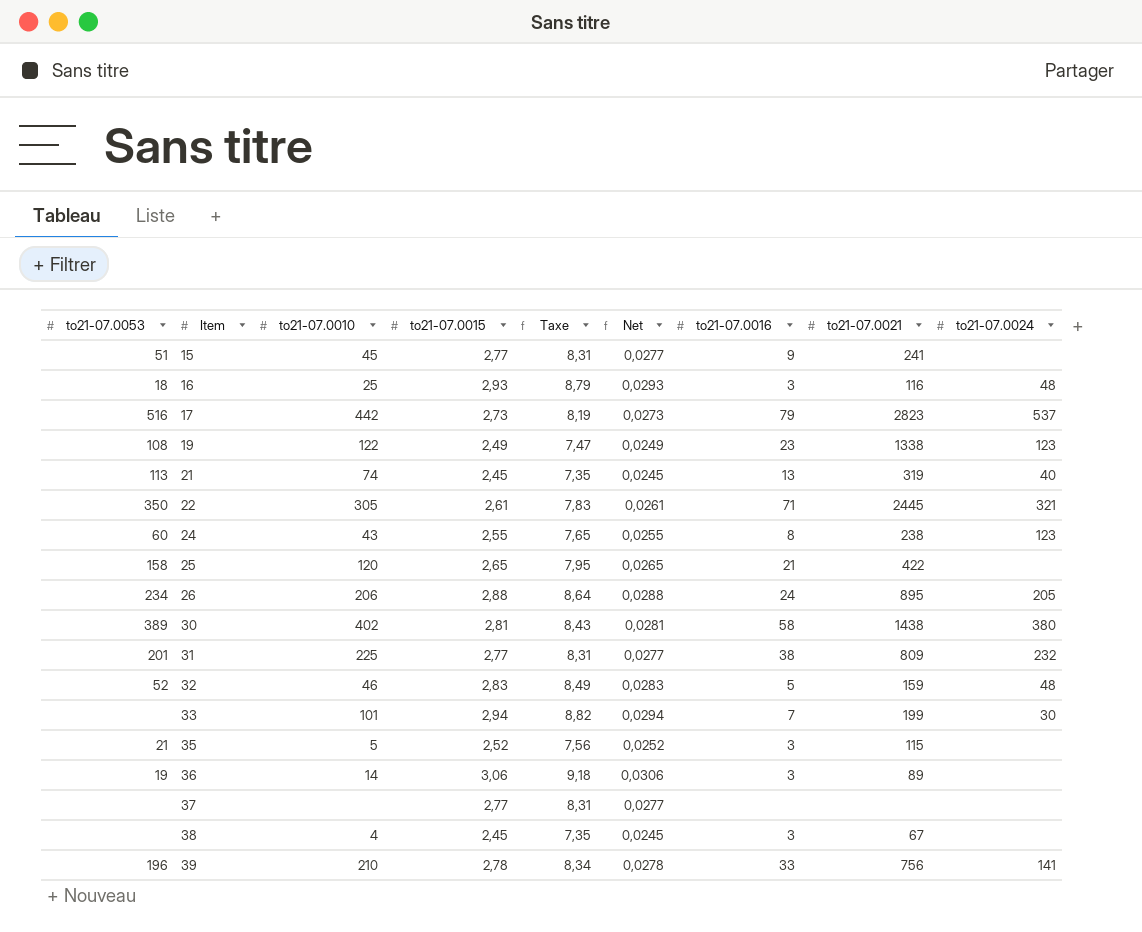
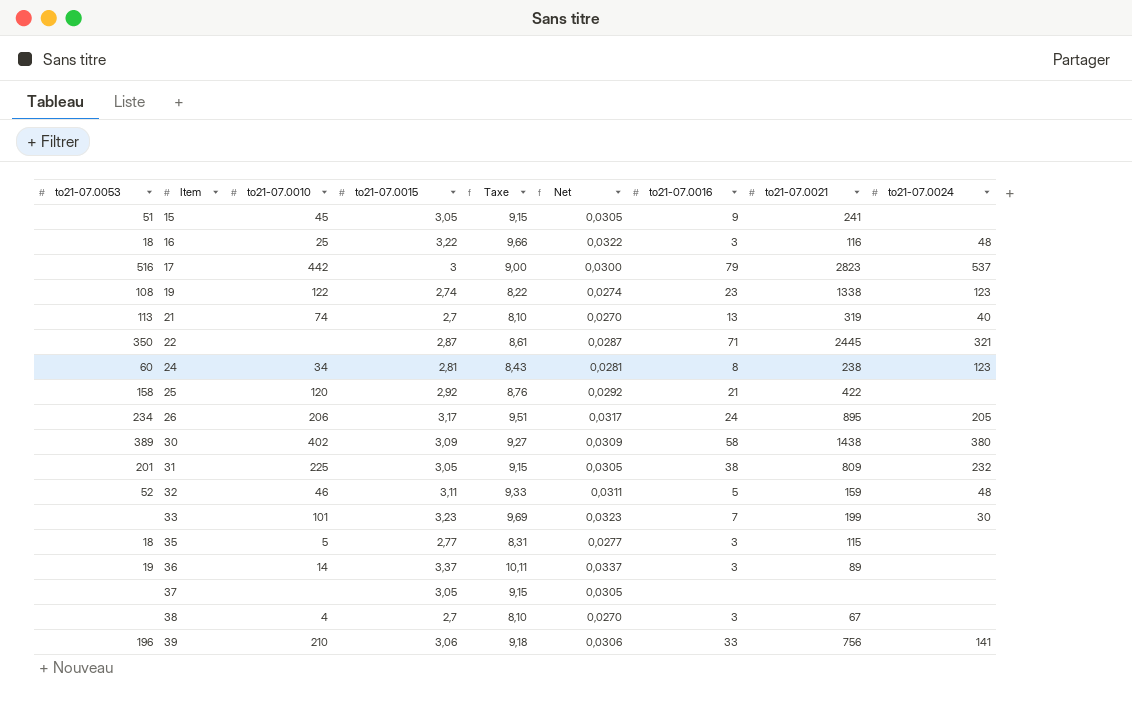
15 | to21-07.0015: 2,77 -> 3,05
15 | Taxe: 8,31 -> 9,15
15 | Net: 0,0277 -> 0,0305
16 | to21-07.0015: 2,93 -> 3,22
16 | Taxe: 8,79 -> 9,66
16 | Net: 0,0293 -> 0,0322
17 | to21-07.0015: 2,73 -> 3
17 | Taxe: 8,19 -> 9,00
17 | Net: 0,0273 -> 0,0300
19 | to21-07.0015: 2,49 -> 2,74
19 | Taxe: 7,47 -> 8,22
19 | Net: 0,0249 -> 0,0274
21 | to21-07.0015: 2,45 -> 2,7
21 | Taxe: 7,35 -> 8,10
21 | Net: 0,0245 -> 0,0270
22 | to21-07.0010: 305 -> none
22 | to21-07.0015: 2,61 -> 2,87
22 | Taxe: 7,83 -> 8,61
22 | Net: 0,0261 -> 0,0287
24 | to21-07.0010: 43 -> 34
24 | to21-07.0015: 2,55 -> 2,81
24 | Taxe: 7,65 -> 8,43
24 | Net: 0,0255 -> 0,0281
25 | to21-07.0015: 2,65 -> 2,92
25 | Taxe: 7,95 -> 8,76
25 | Net: 0,0265 -> 0,0292
26 | to21-07.0015: 2,88 -> 3,17
26 | Taxe: 8,64 -> 9,51
26 | Net: 0,0288 -> 0,0317
30 | to21-07.0015: 2,81 -> 3,09
30 | Taxe: 8,43 -> 9,27
30 | Net: 0,0281 -> 0,0309
31 | to21-07.0015: 2,77 -> 3,05
31 | Taxe: 8,31 -> 9,15
31 | Net: 0,0277 -> 0,0305
32 | to21-07.0015: 2,83 -> 3,11
32 | Taxe: 8,49 -> 9,33
32 | Net: 0,0283 -> 0,0311
33 | to21-07.0015: 2,94 -> 3,23
33 | Taxe: 8,82 -> 9,69
33 | Net: 0,0294 -> 0,0323
35 | to21-07.0053: 21 -> 18
35 | to21-07.0015: 2,52 -> 2,77
35 | Taxe: 7,56 -> 8,31
35 | Net: 0,0252 -> 0,0277
36 | to21-07.0015: 3,06 -> 3,37
36 | Taxe: 9,18 -> 10,11
36 | Net: 0,0306 -> 0,0337
37 | to21-07.0015: 2,77 -> 3,05
37 | Taxe: 8,31 -> 9,15
37 | Net: 0,0277 -> 0,0305
38 | to21-07.0015: 2,45 -> 2,7
38 | Taxe: 7,35 -> 8,10
38 | Net: 0,0245 -> 0,0270
39 | to21-07.0015: 2,78 -> 3,06
39 | Taxe: 8,34 -> 9,18
39 | Net: 0,0278 -> 0,0306

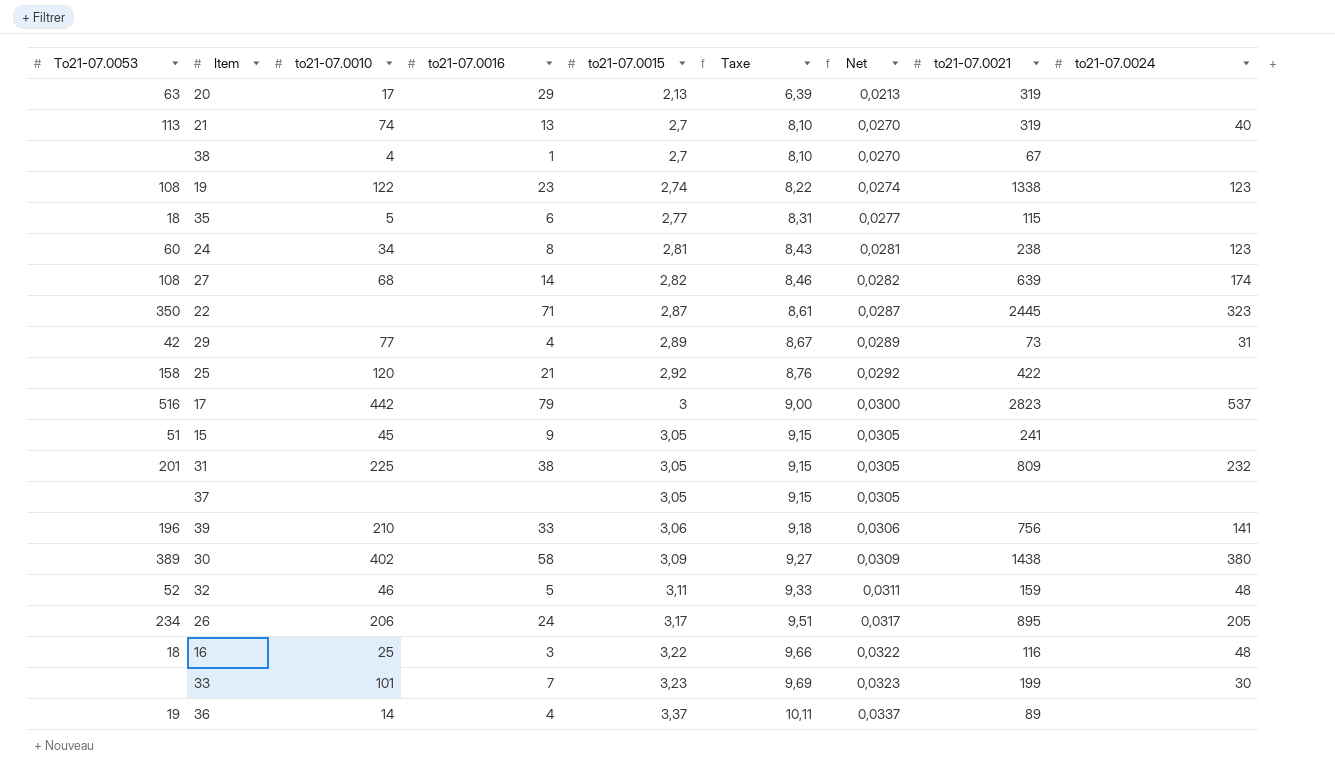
row order: Item ascending -> to21-07.0015 ascending
column name: to21-07.0053 -> To21-07.0053
column to21-07.0016 | position: 7 -> 4
row 20: none -> 63 | 17 | 29 | 2,13 | 6,39 | 0,0213 | 319 | none
38 | to21-07.0016: 3 -> 1
35 | to21-07.0016: 3 -> 6
row 27: none -> 108 | 68 | 14 | 2,82 | 8,46 | 0,0282 | 639 | 174
22 | to21-07.0024: 321 -> 323
row 29: none -> 42 | 77 | 4 | 2,89 | 8,67 | 0,0289 | 73 | 31
36 | to21-07.0016: 3 -> 4

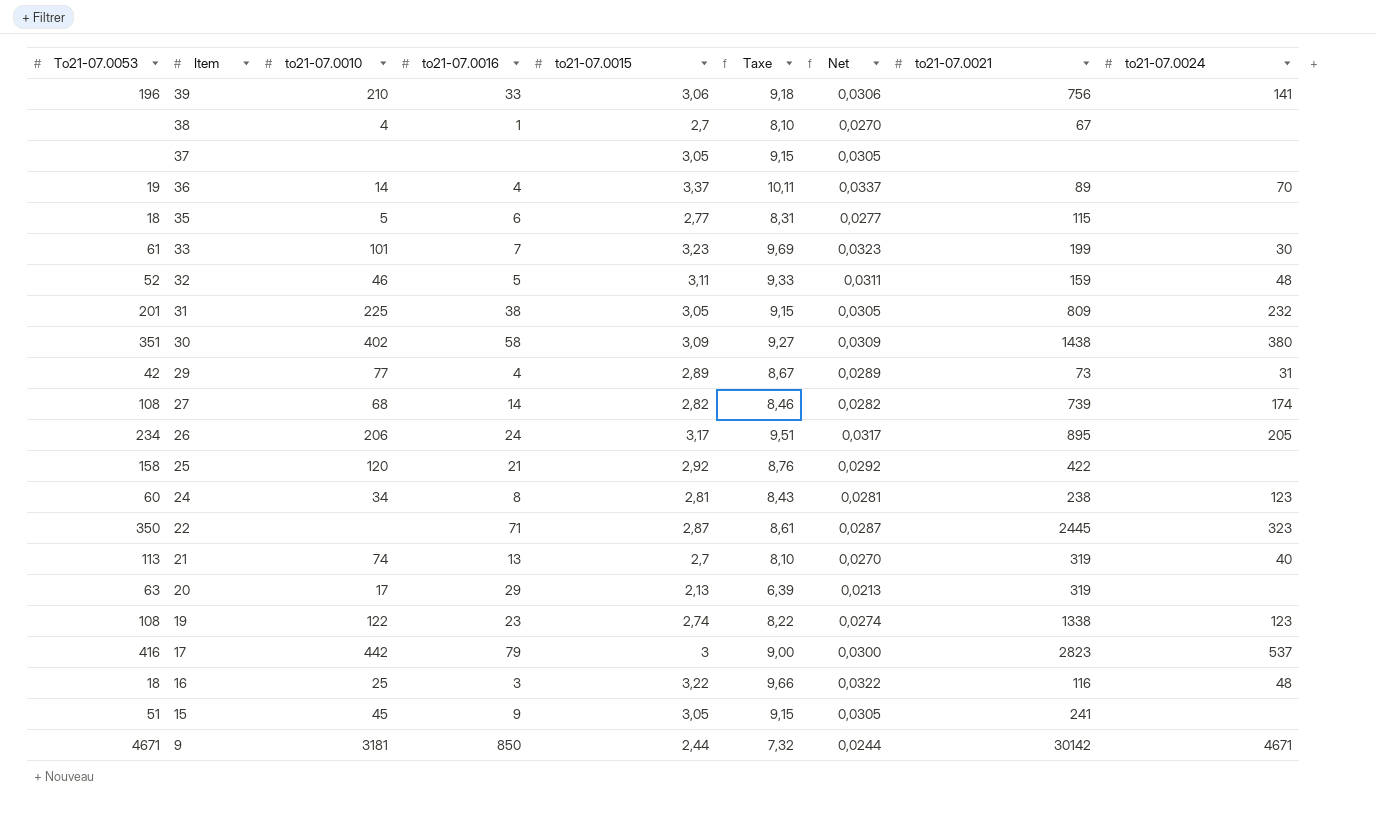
row order: to21-07.0015 ascending -> Item descending
36 | to21-07.0024: none -> 70
33 | To21-07.0053: none -> 61
30 | To21-07.0053: 389 -> 351
27 | to21-07.0021: 639 -> 739
17 | To21-07.0053: 516 -> 416
row 9: none -> 4671 | 3181 | 850 | 2,44 | 7,32 | 0,0244 | 30142 | 4671

